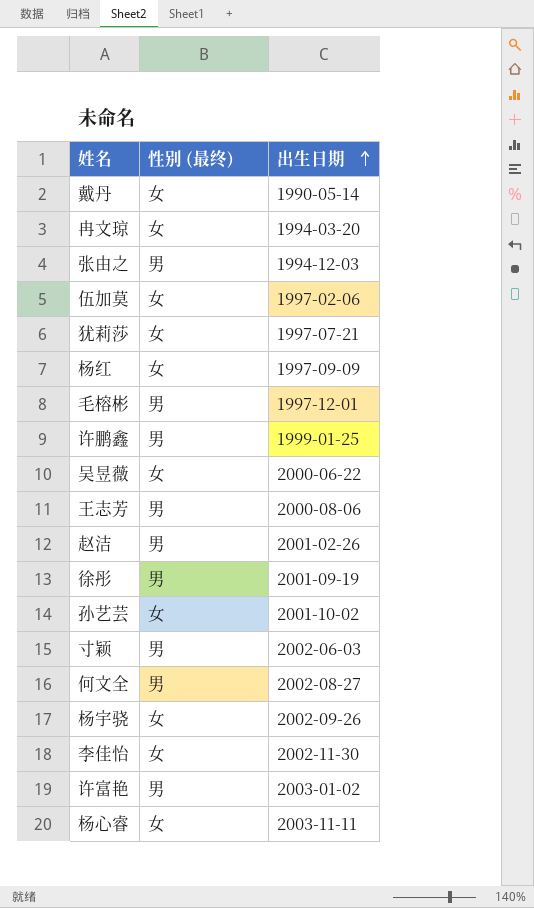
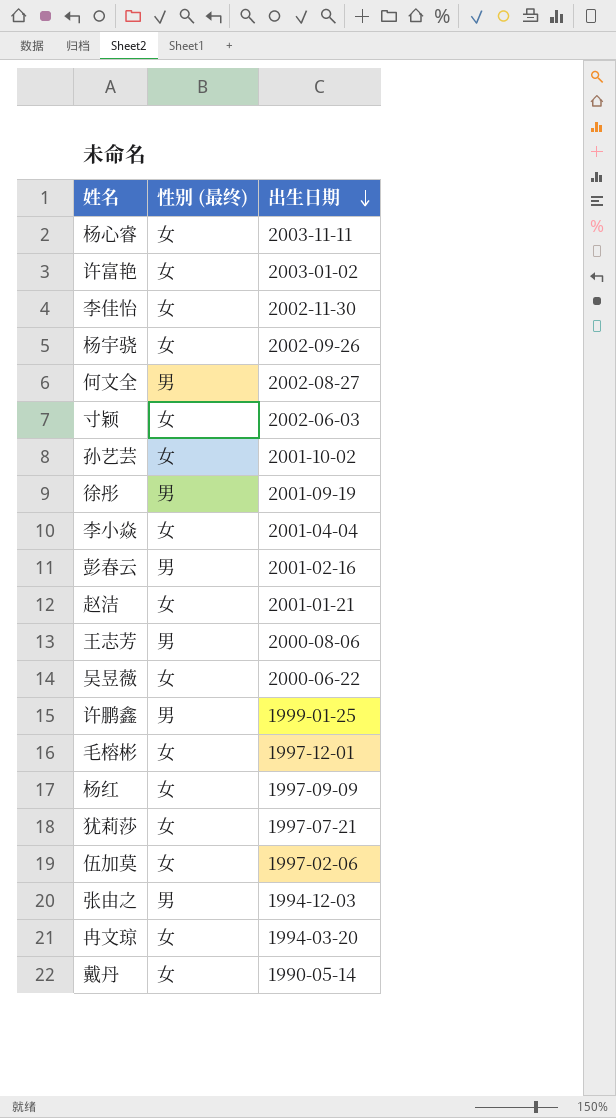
row order: 出生日期 ascending -> 出生日期 descending
许富艳 | 性别 (最终): 男 -> 女
寸颖 | 性别 (最终): 男 -> 女
row 李小焱: none -> 女 | 2001-04-04
row 彭春云: none -> 男 | 2001-02-16
赵洁 | 性别 (最终): 男 -> 女
赵洁 | 出生日期: 2001-02-26 -> 2001-01-21
毛榕彬 | 性别 (最终): 男 -> 女

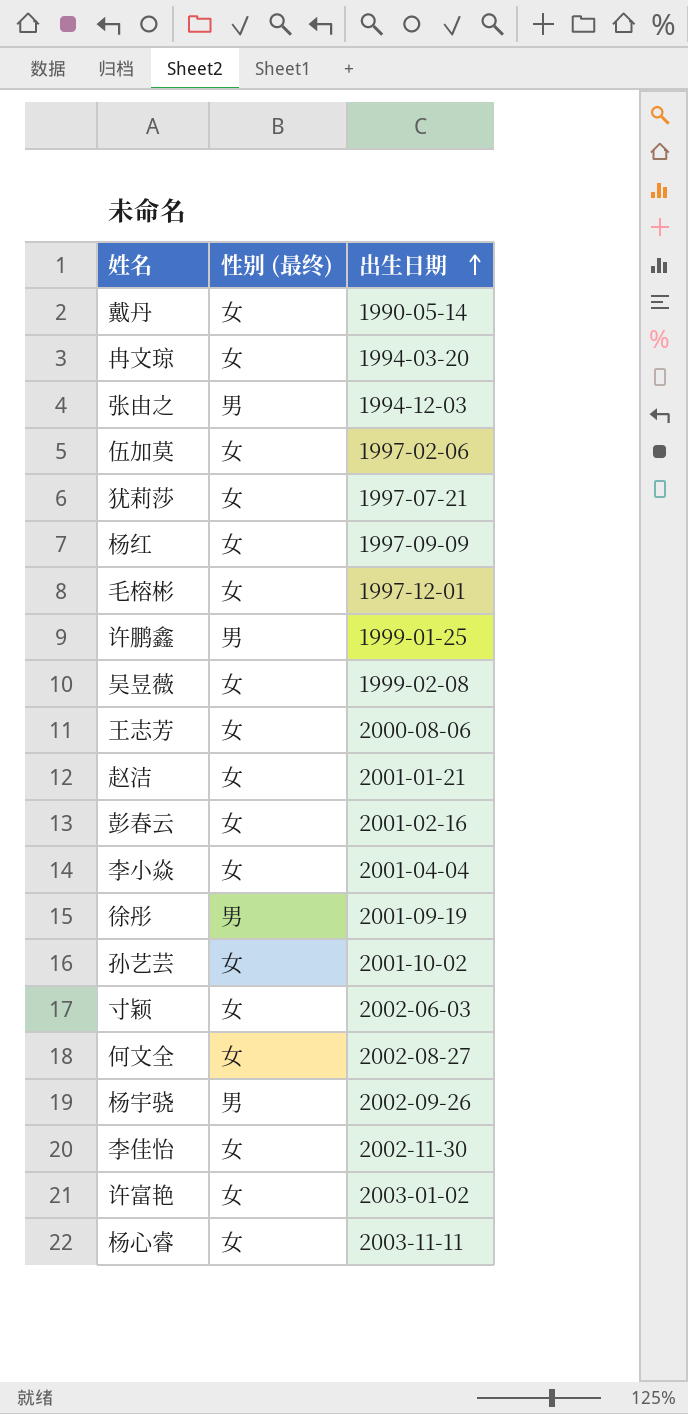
row order: 出生日期 descending -> 出生日期 ascending
吴昱薇 | 出生日期: 2000-06-22 -> 1999-02-08
王志芳 | 性别 (最终): 男 -> 女
彭春云 | 性别 (最终): 男 -> 女
何文全 | 性别 (最终): 男 -> 女
杨宇骁 | 性别 (最终): 女 -> 男

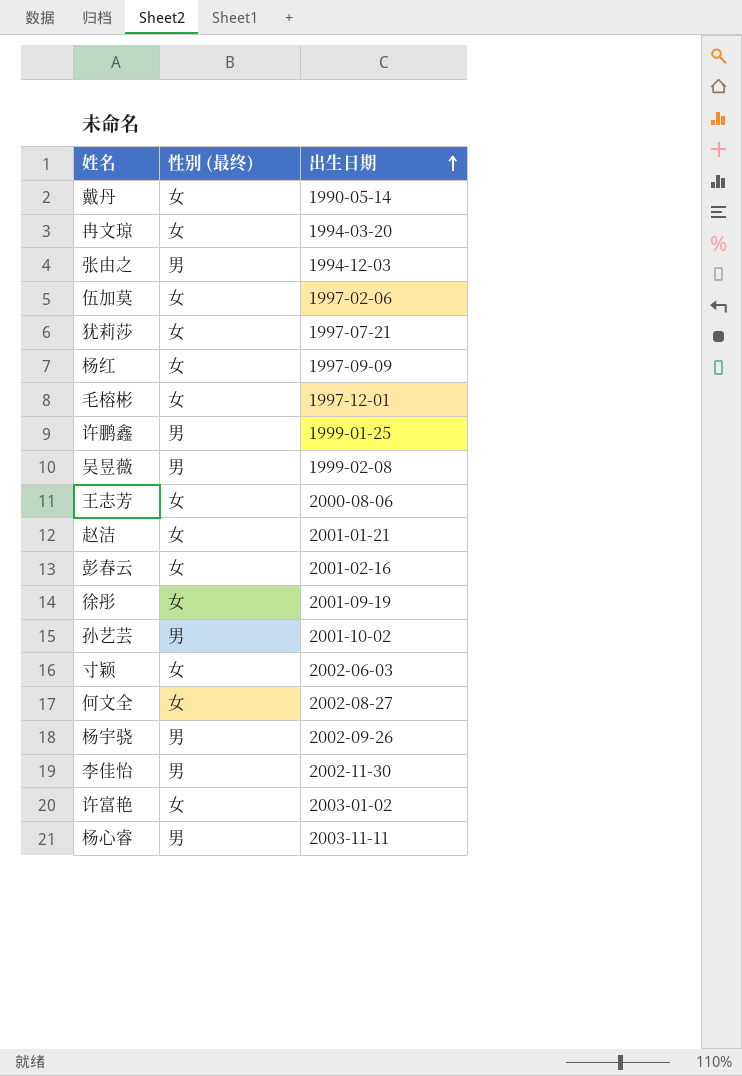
row 李小焱: 女 | 2001-04-04 -> none
吴昱薇 | 性别 (最终): 女 -> 男
徐彤 | 性别 (最终): 男 -> 女
孙艺芸 | 性别 (最终): 女 -> 男
李佳怡 | 性别 (最终): 女 -> 男
杨心睿 | 性别 (最终): 女 -> 男

